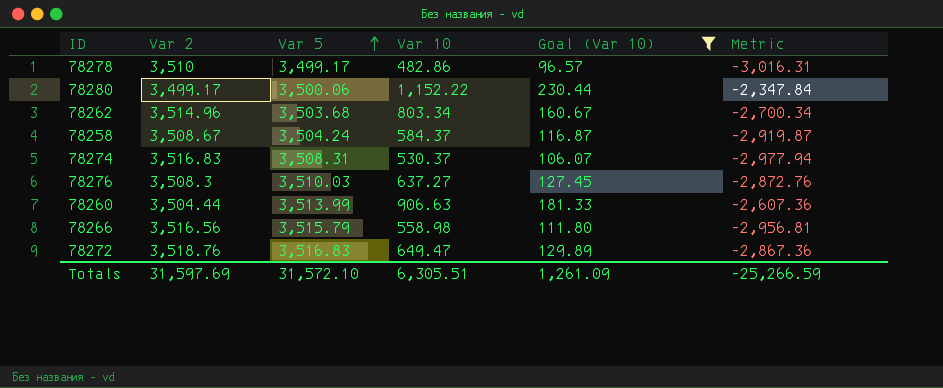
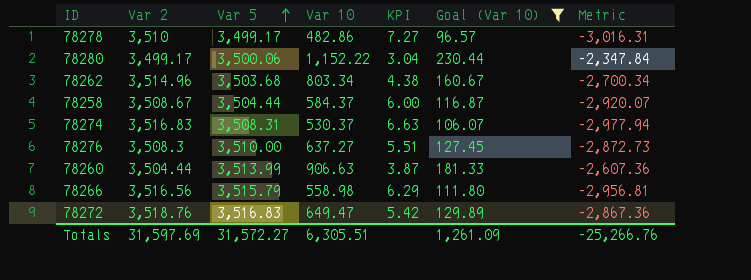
column KPI | formula: none -> [Var 2] / [Var 10]
78258 | Var 5: 3,504.24 -> 3,504.44
78258 | Metric: -2,919.87 -> -2,920.07
78276 | Var 5: 3,510.03 -> 3,510.00
78276 | Metric: -2,872.76 -> -2,872.73
Totals | Var 5: 31,572.10 -> 31,572.27
Totals | Metric: -25,266.59 -> -25,266.76

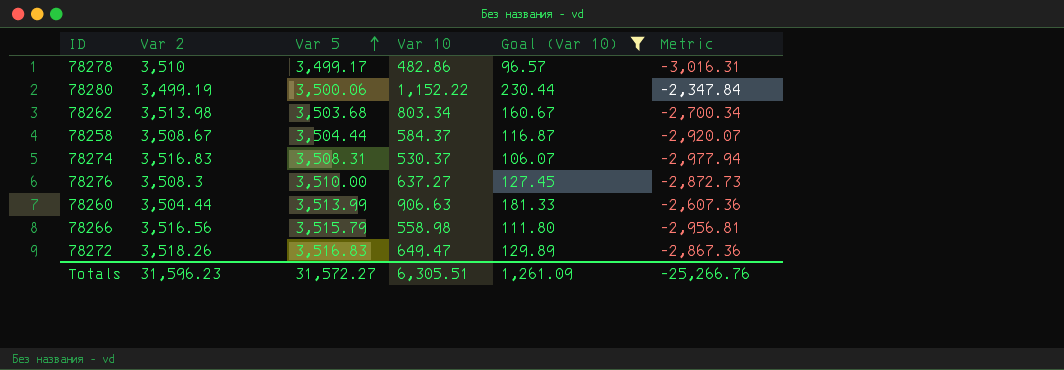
column KPI | formula: [Var 2] / [Var 10] -> none
78280 | Var 2: 3,499.17 -> 3,499.19
78262 | Var 2: 3,514.96 -> 3,513.98
78272 | Var 2: 3,518.76 -> 3,518.26
Totals | Var 2: 31,597.69 -> 31,596.23

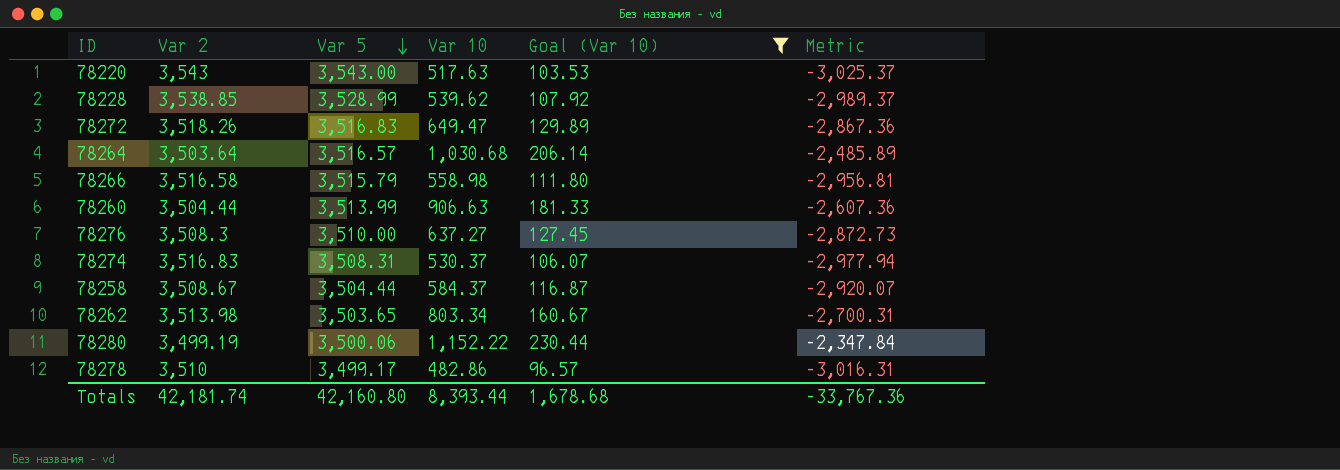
row order: Var 5 ascending -> Var 5 descending
row 78220: none -> 3,543 | 3,543.00 | 517.63 | 103.53 | -3,025.37
row 78228: none -> 3,538.85 | 3,528.99 | 539.62 | 107.92 | -2,989.37
row 78264: none -> 3,503.64 | 3,516.57 | 1,030.68 | 206.14 | -2,485.89
78266 | Var 2: 3,516.56 -> 3,516.58
78262 | Var 5: 3,503.68 -> 3,503.65
78262 | Metric: -2,700.34 -> -2,700.31
Totals | Var 2: 31,596.23 -> 42,181.74
Totals | Var 5: 31,572.27 -> 42,160.80
Totals | Var 10: 6,305.51 -> 8,393.44
Totals | Goal (Var 10): 1,261.09 -> 1,678.68
Totals | Metric: -25,266.76 -> -33,767.36

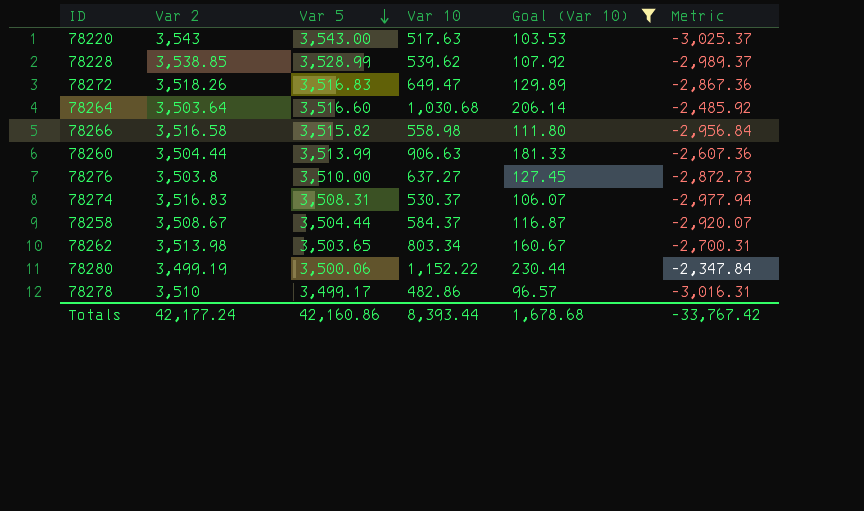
78264 | Var 5: 3,516.57 -> 3,516.60
78264 | Metric: -2,485.89 -> -2,485.92
78266 | Var 5: 3,515.79 -> 3,515.82
78266 | Metric: -2,956.81 -> -2,956.84
78276 | Var 2: 3,508.3 -> 3,503.8
Totals | Var 2: 42,181.74 -> 42,177.24
Totals | Var 5: 42,160.80 -> 42,160.86
Totals | Metric: -33,767.36 -> -33,767.42

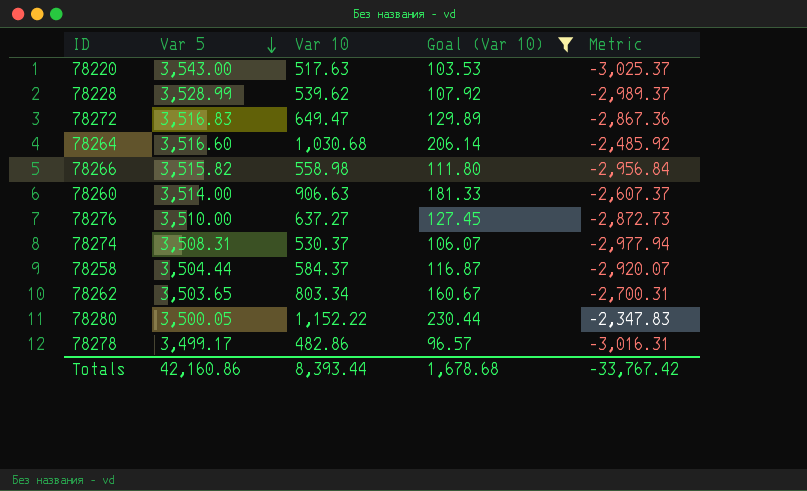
column Var 2 | position: 2 -> none
78260 | Var 5: 3,513.99 -> 3,514.00
78260 | Metric: -2,607.36 -> -2,607.37
78280 | Var 5: 3,500.06 -> 3,500.05
78280 | Metric: -2,347.84 -> -2,347.83

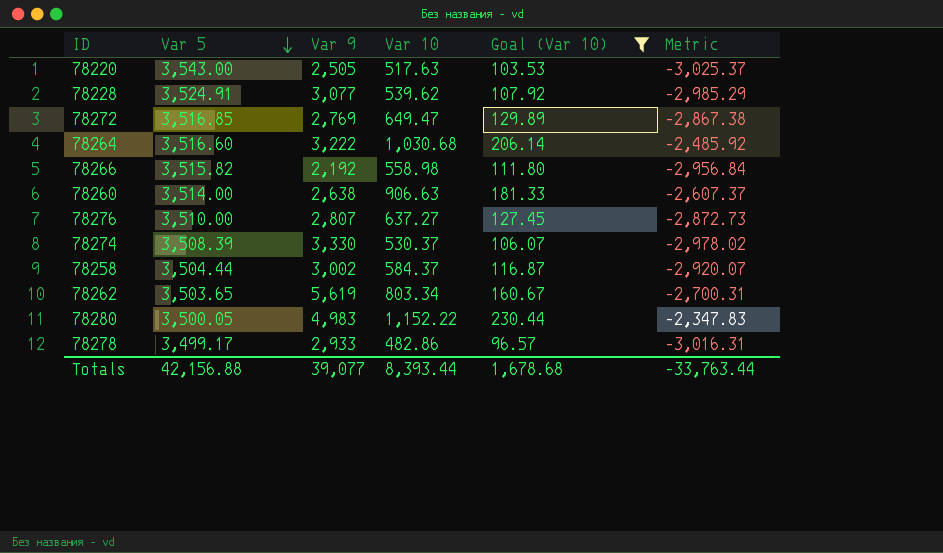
column Var 9 | position: none -> 3
78228 | Var 5: 3,528.99 -> 3,524.91
78228 | Metric: -2,989.37 -> -2,985.29
78272 | Var 5: 3,516.83 -> 3,516.85
78272 | Metric: -2,867.36 -> -2,867.38
78274 | Var 5: 3,508.31 -> 3,508.39
78274 | Metric: -2,977.94 -> -2,978.02
Totals | Var 5: 42,160.86 -> 42,156.88
Totals | Metric: -33,767.42 -> -33,763.44

